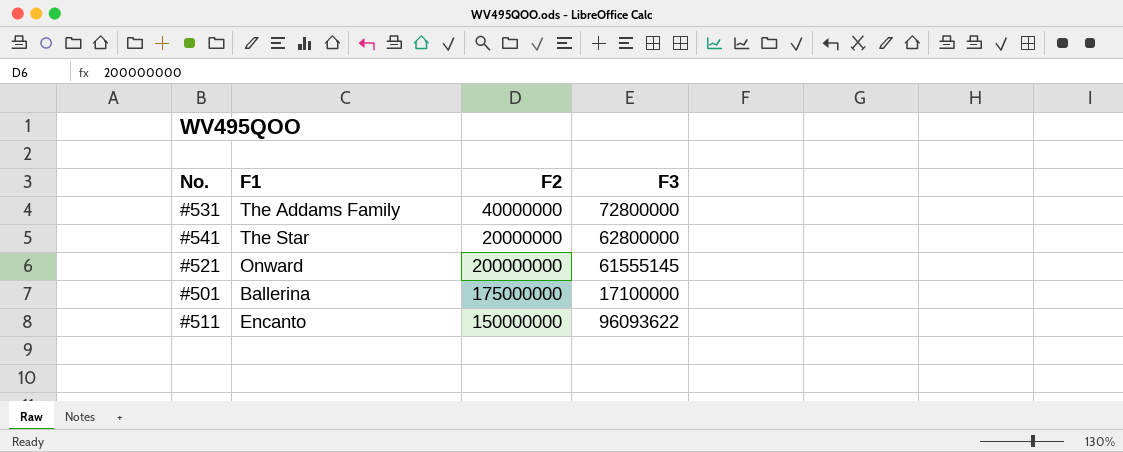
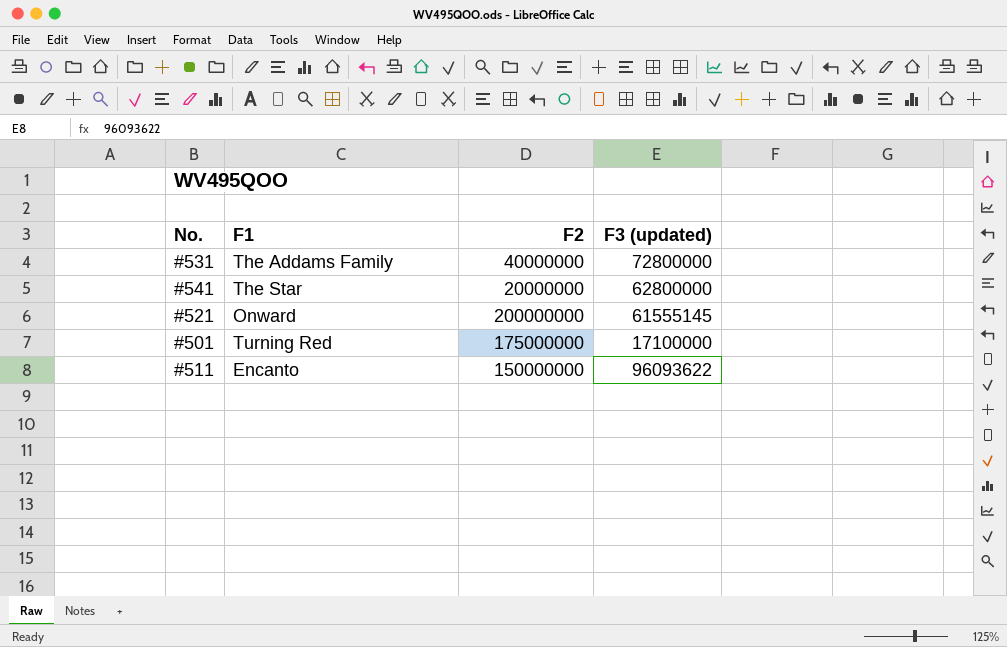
column name: F3 -> F3 (updated)
#501 | F1: Ballerina -> Turning Red

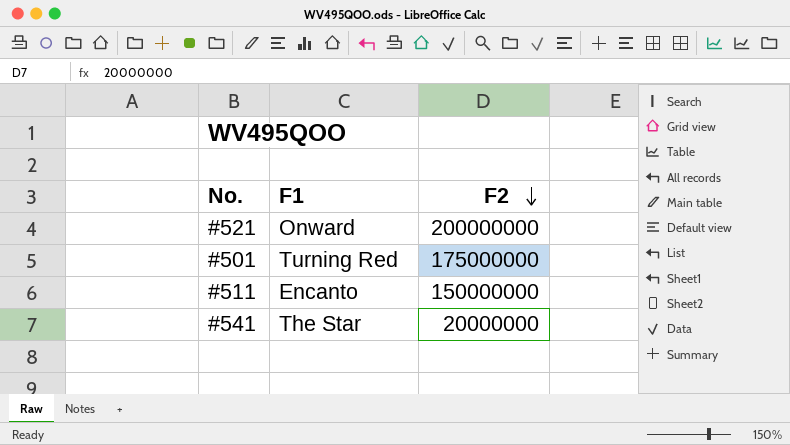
row order: none -> F2 descending
column F3 (updated) | position: 4 -> none
row #531: The Addams Family | 40000000 | 72800000 -> none

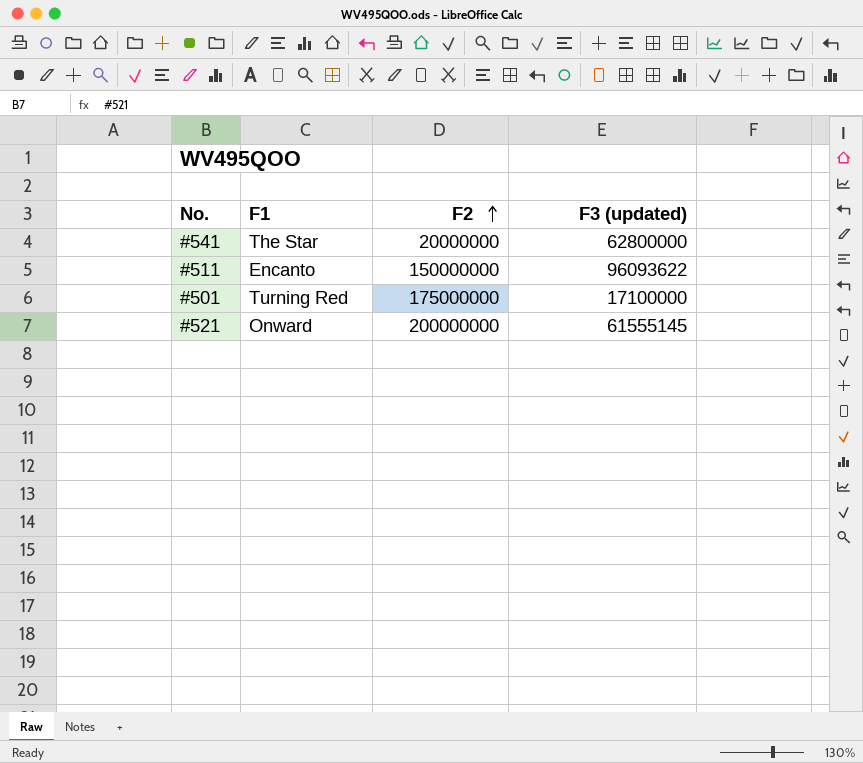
row order: F2 descending -> F2 ascending
column F3 (updated) | position: none -> 4

